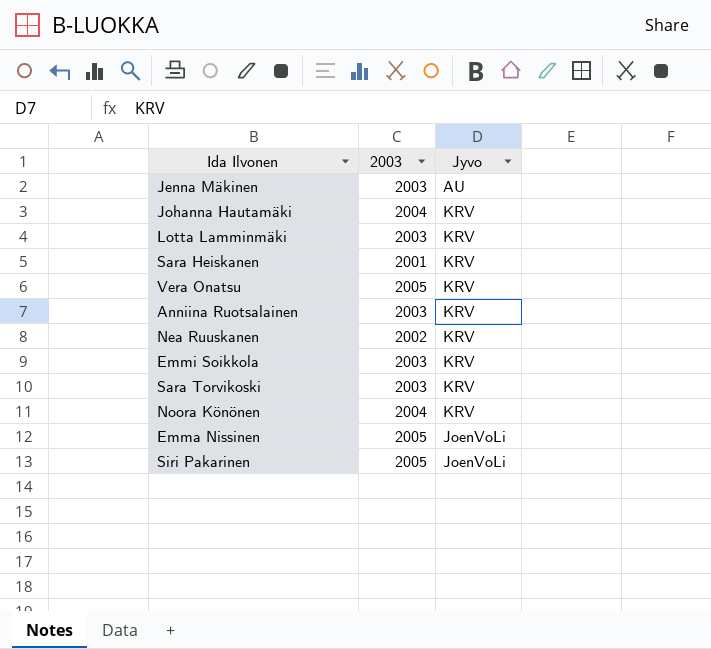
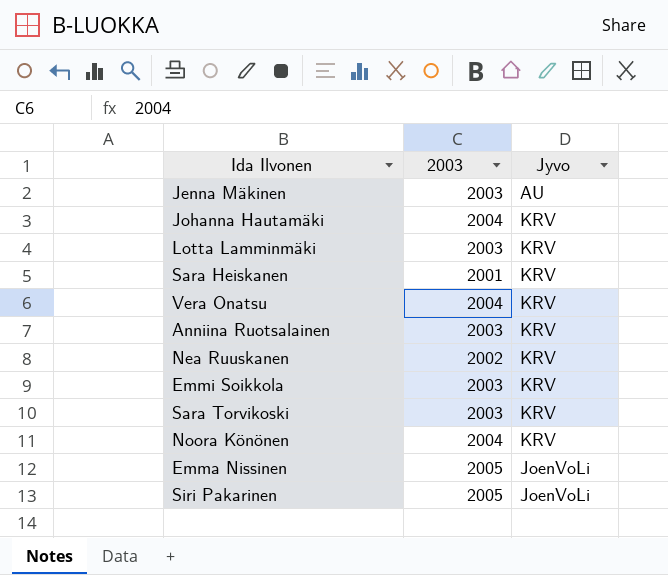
Vera Onatsu | 2003: 2005 -> 2004

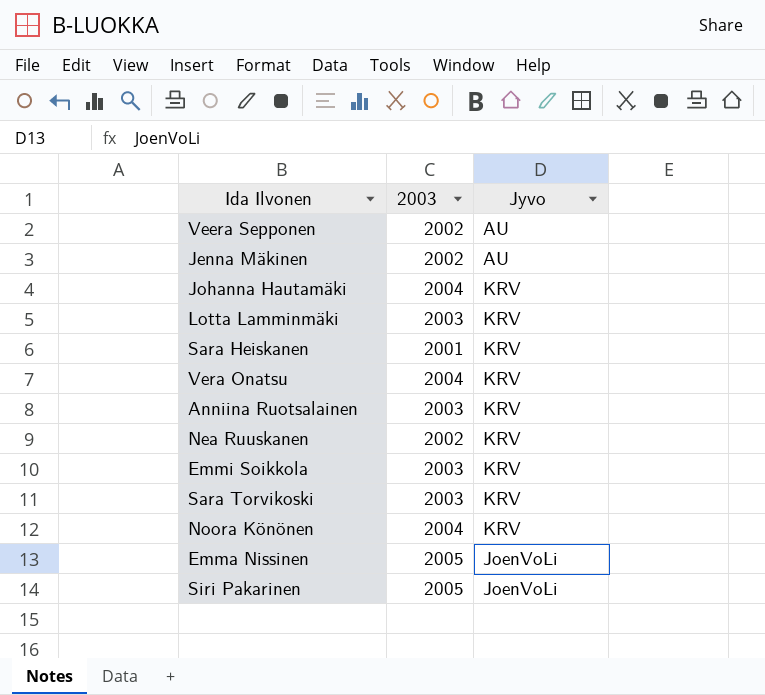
row Veera Sepponen: none -> 2002 | AU
Jenna Mäkinen | 2003: 2003 -> 2002

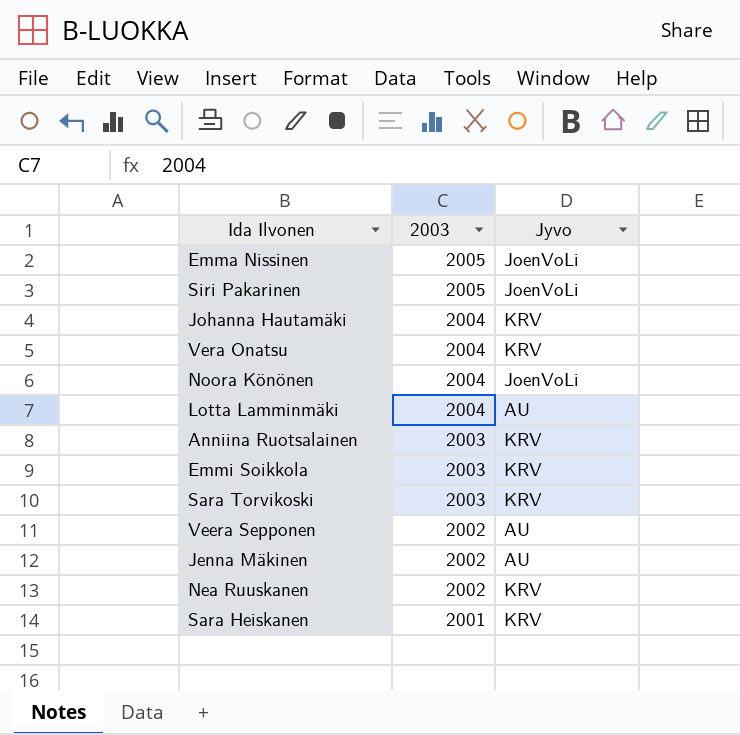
row order: none -> 2003 descending
Noora Könönen | Jyvo: KRV -> JoenVoLi
Lotta Lamminmäki | 2003: 2003 -> 2004
Lotta Lamminmäki | Jyvo: KRV -> AU

